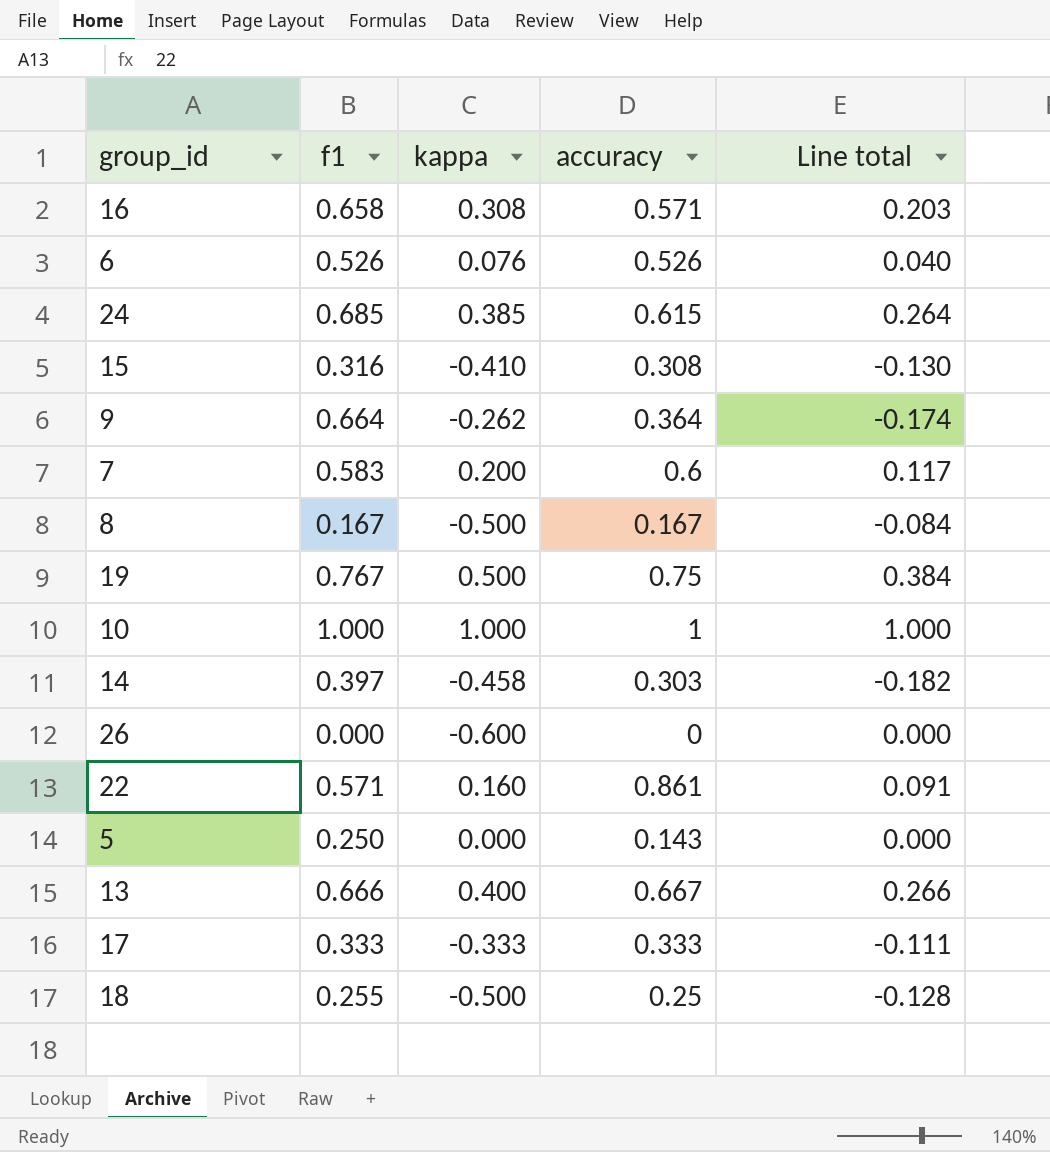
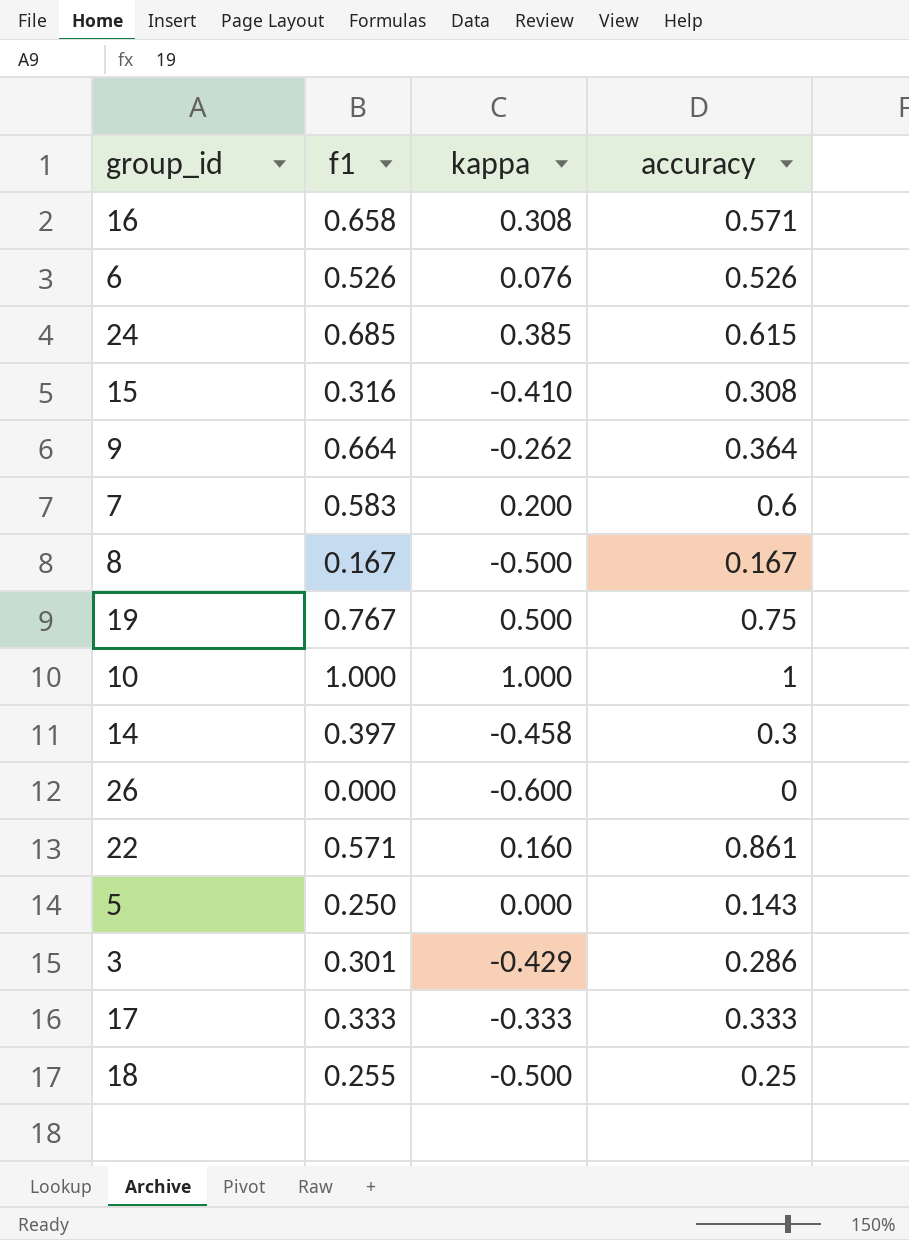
column Line total | formula: [f1] * [kappa] -> none
row 13: 0.666 | 0.400 | 0.667 | 0.266 -> none
14 | accuracy: 0.303 -> 0.3
row 3: none -> 0.301 | -0.429 | 0.286

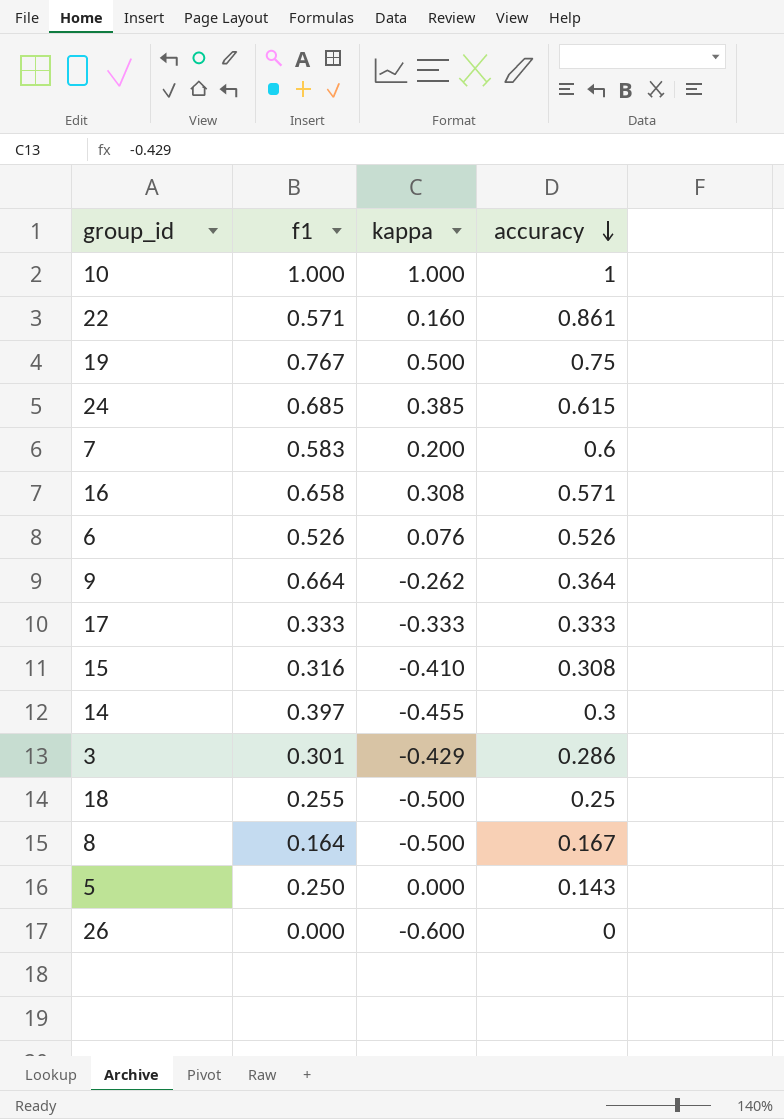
row order: none -> accuracy descending
14 | kappa: -0.458 -> -0.455
8 | f1: 0.167 -> 0.164

